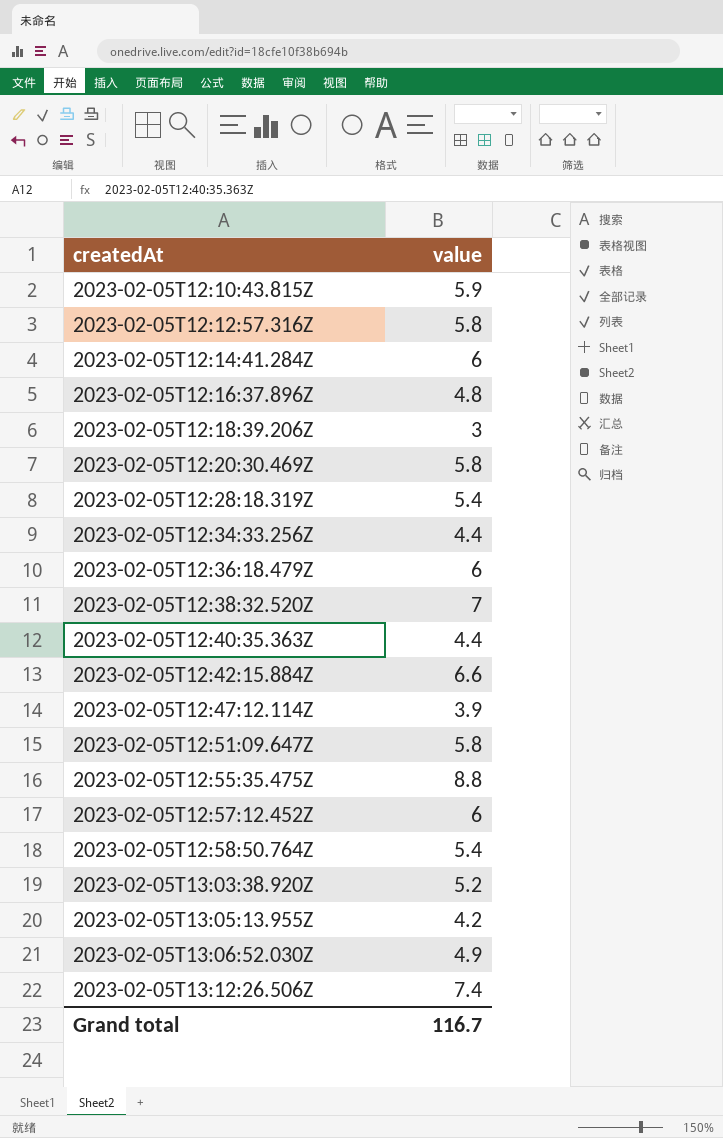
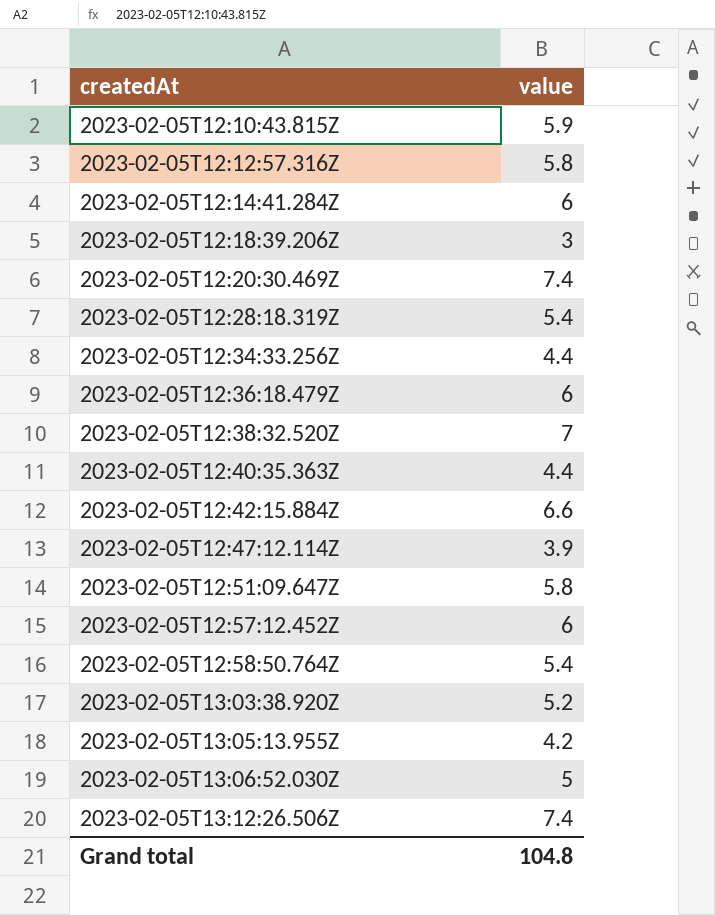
row 2023-02-05T12:16:37.896Z: 4.8 -> none
row 2023-02-05T12:55:35.475Z: 8.8 -> none
2023-02-05T12:20:30.469Z | value: 5.8 -> 7.4
2023-02-05T13:06:52.030Z | value: 4.9 -> 5
Grand total | value: 116.7 -> 104.8

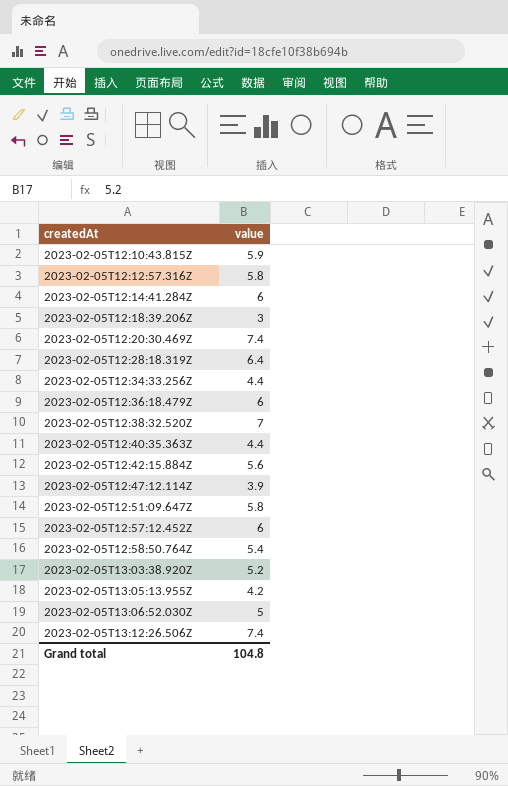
2023-02-05T12:28:18.319Z | value: 5.4 -> 6.4
2023-02-05T12:42:15.884Z | value: 6.6 -> 5.6

